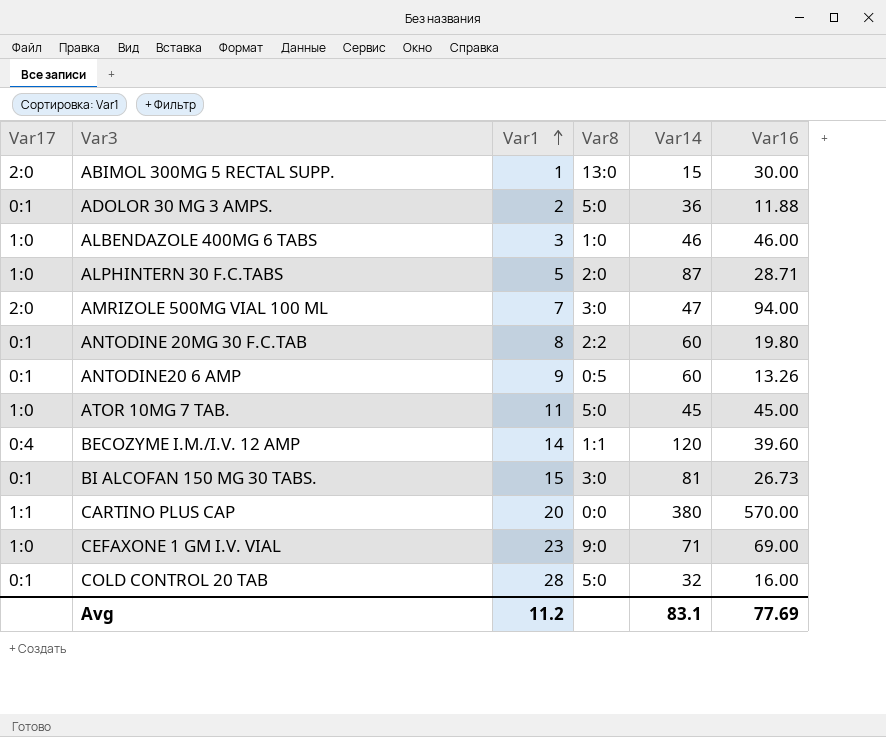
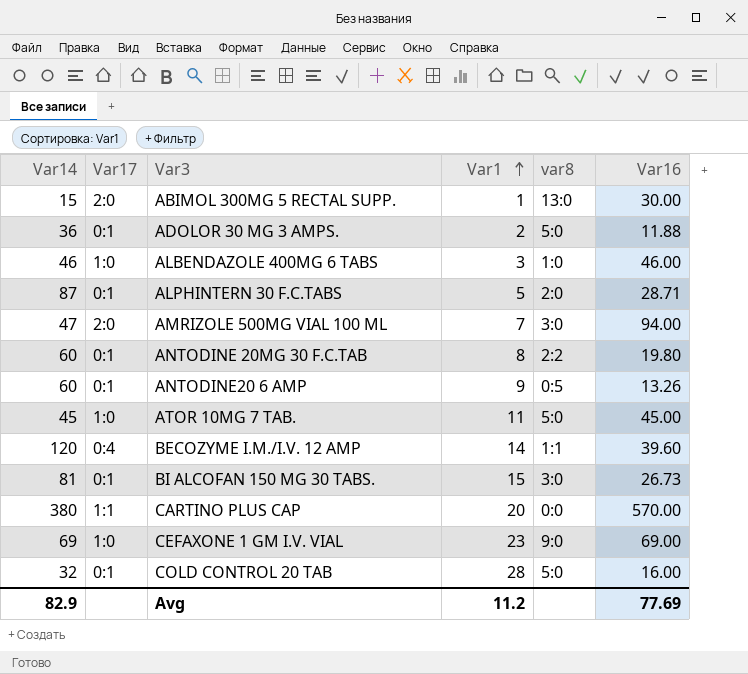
column Var14 | position: 5 -> 1
column name: Var8 -> var8
ALPHINTERN 30 F.C.TABS | Var17: 1:0 -> 0:1
CEFAXONE 1 GM I.V. VIAL | Var14: 71 -> 69
Avg | Var14: 83.1 -> 82.9

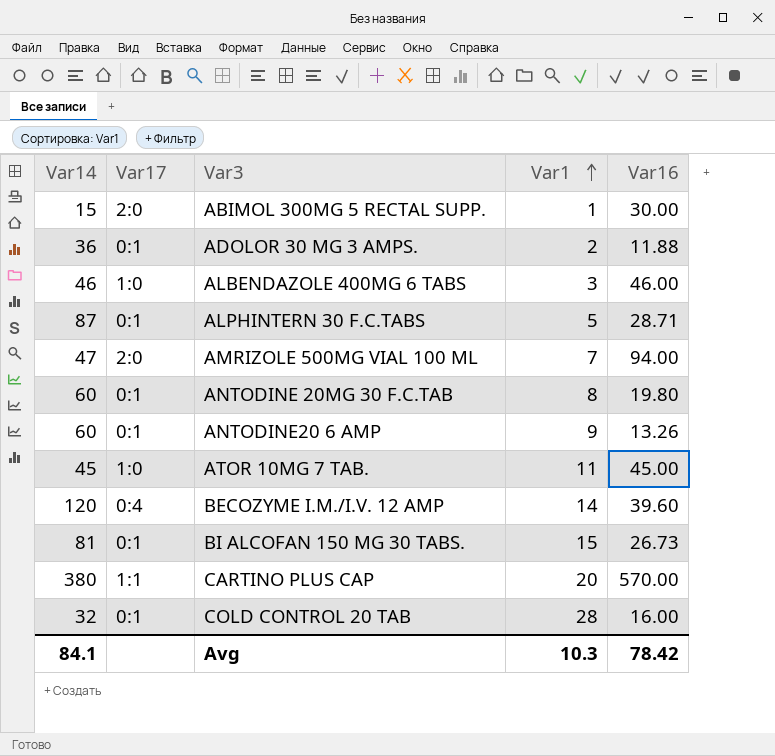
column var8 | position: 5 -> none
row CEFAXONE 1 GM I.V. VIAL: 69 | 1:0 | 23 | 9:0 | 69.00 -> none
Avg | Var14: 82.9 -> 84.1
Avg | Var1: 11.2 -> 10.3
Avg | Var16: 77.69 -> 78.42

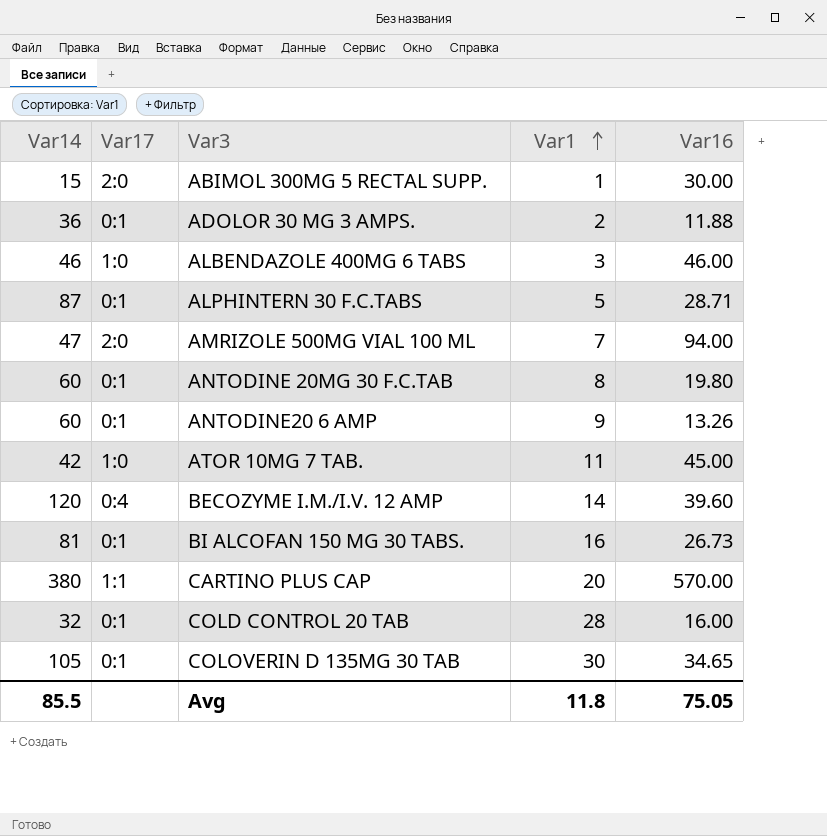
ATOR 10MG 7 TAB. | Var14: 45 -> 42
BI ALCOFAN 150 MG 30 TABS. | Var1: 15 -> 16
row COLOVERIN D 135MG 30 TAB: none -> 105 | 0:1 | 30 | 34.65
Avg | Var14: 84.1 -> 85.5
Avg | Var1: 10.3 -> 11.8
Avg | Var16: 78.42 -> 75.05

